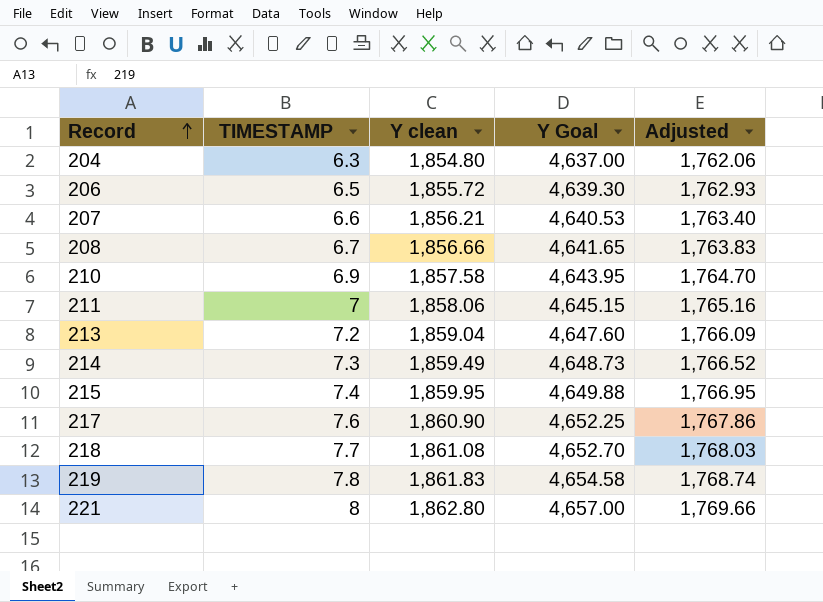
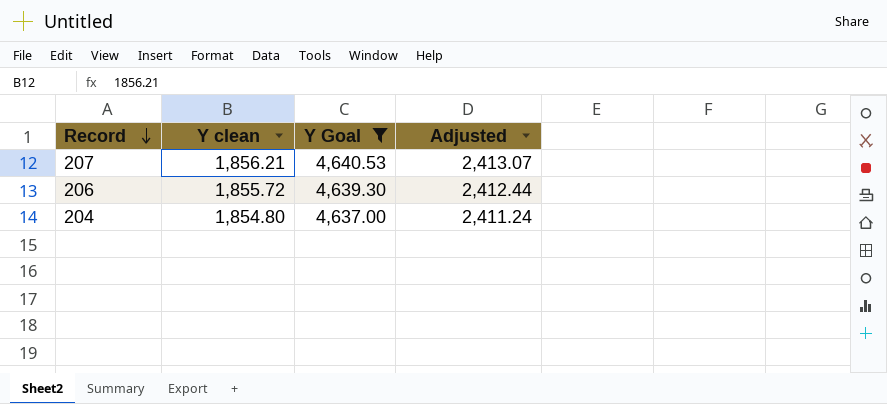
filter: none -> Y Goal <= 4,640.53
row order: Record ascending -> Record descending
column TIMESTAMP | position: 2 -> none
column Adjusted | formula: [Y clean] * 0.95 -> [Y clean] * 1.3

